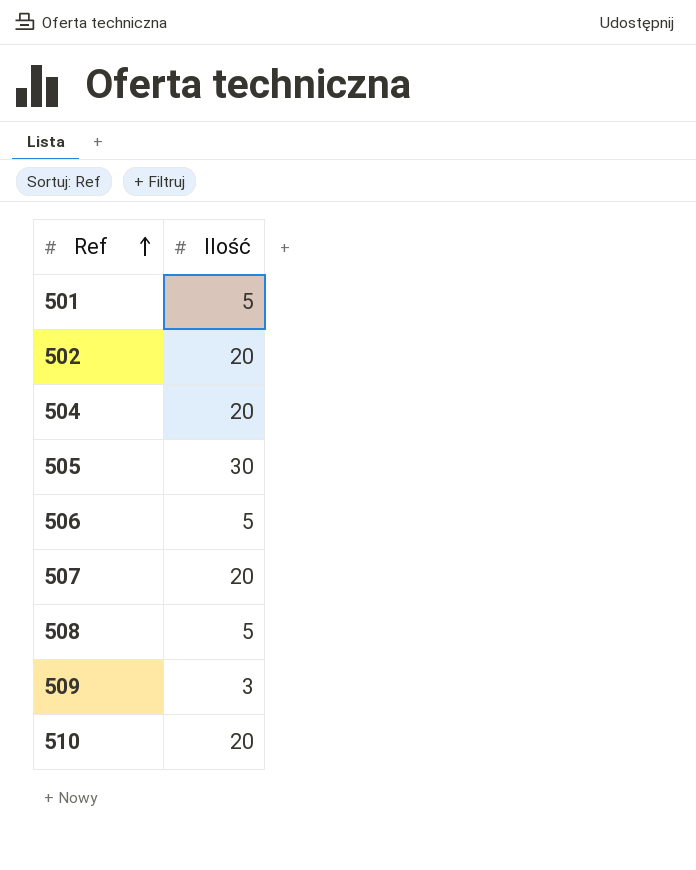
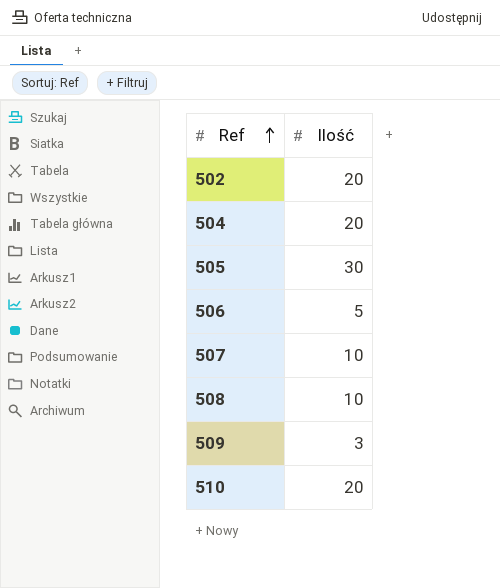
row 501: 5 -> none
507 | Ilość: 20 -> 10
508 | Ilość: 5 -> 10

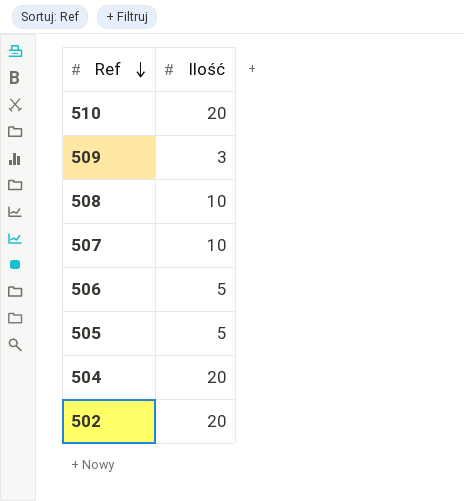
row order: Ref ascending -> Ref descending
505 | Ilość: 30 -> 5

